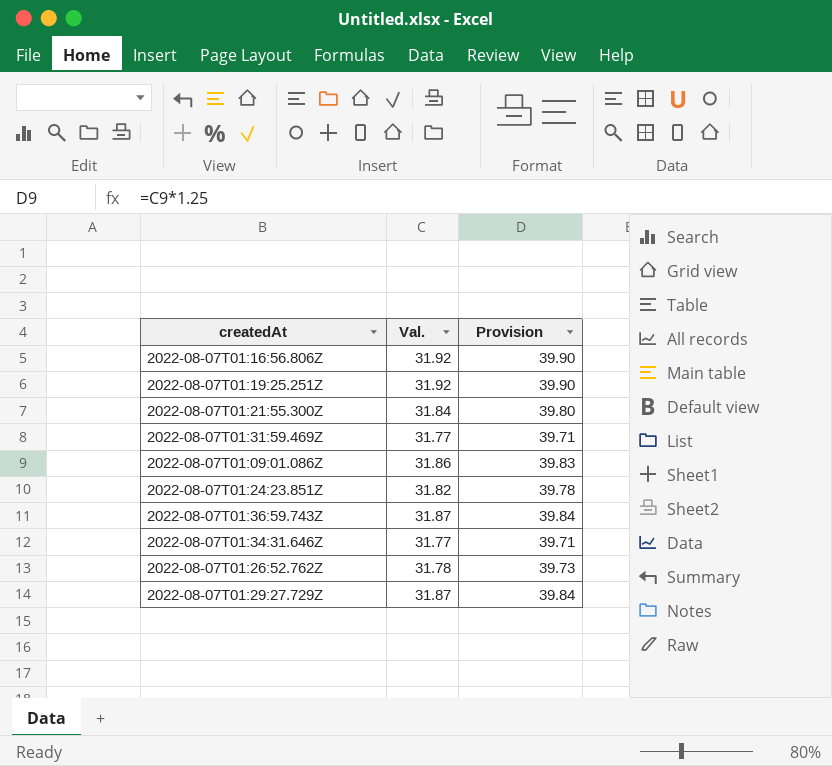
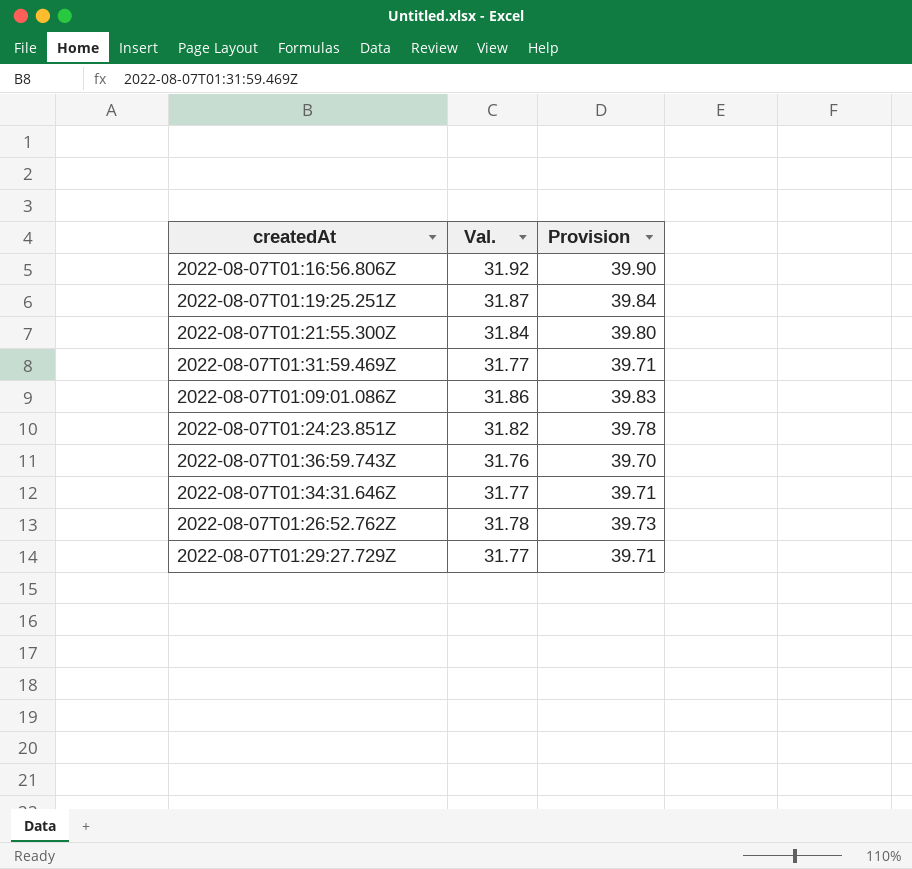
2022-08-07T01:19:25.251Z | Val.: 31.92 -> 31.87
2022-08-07T01:19:25.251Z | Provision: 39.90 -> 39.84
2022-08-07T01:36:59.743Z | Val.: 31.87 -> 31.76
2022-08-07T01:36:59.743Z | Provision: 39.84 -> 39.70
2022-08-07T01:29:27.729Z | Val.: 31.87 -> 31.77
2022-08-07T01:29:27.729Z | Provision: 39.84 -> 39.71

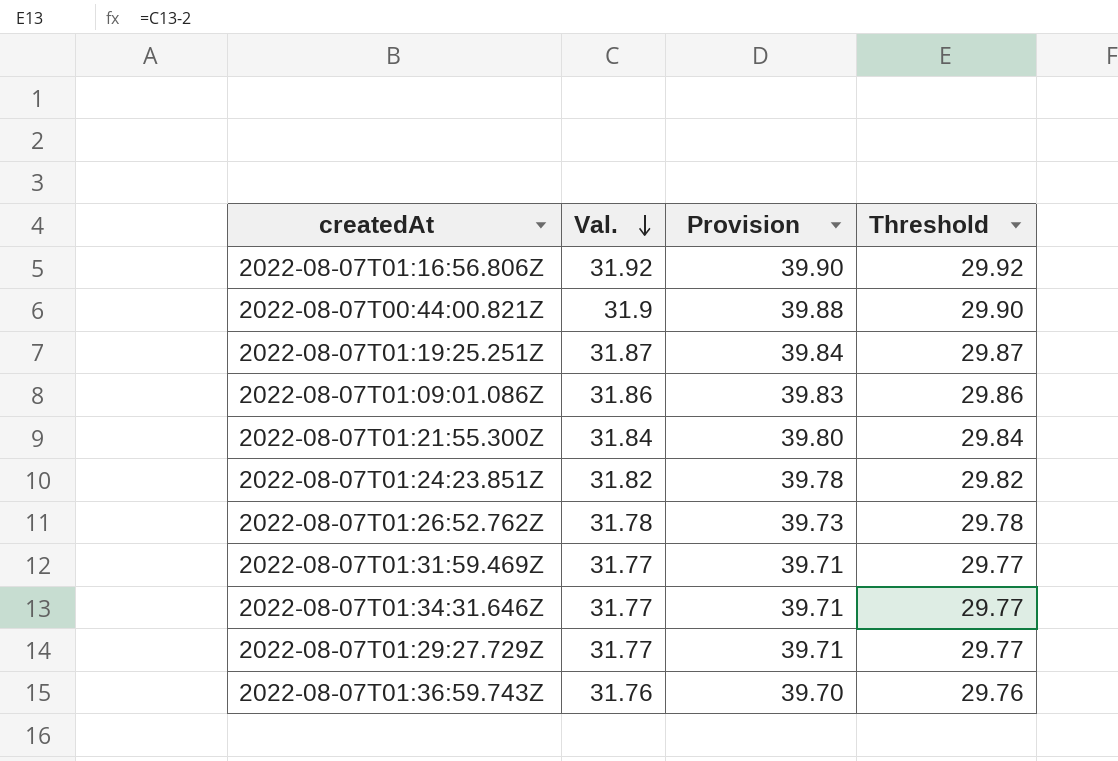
row order: none -> Val. descending
column Threshold | formula: none -> [Val.] - 2
row 2022-08-07T00:44:00.821Z: none -> 31.9 | 39.88 | 29.90

